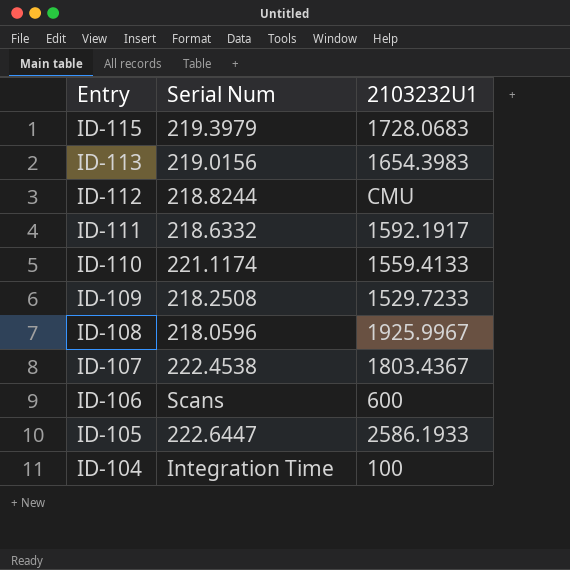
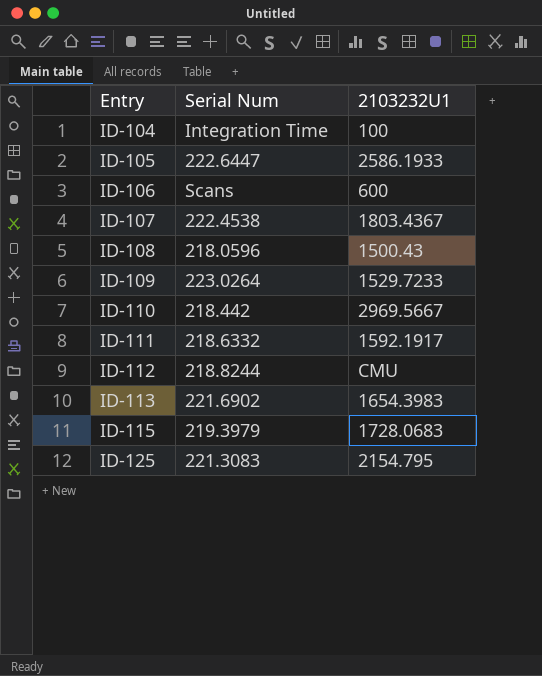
row order: Entry descending -> Entry ascending
ID-108 | 2103232U1: 1925.9967 -> 1500.43
ID-109 | Serial Num: 218.2508 -> 223.0264
ID-110 | Serial Num: 221.1174 -> 218.442
ID-110 | 2103232U1: 1559.4133 -> 2969.5667
ID-113 | Serial Num: 219.0156 -> 221.6902
row ID-125: none -> 221.3083 | 2154.795

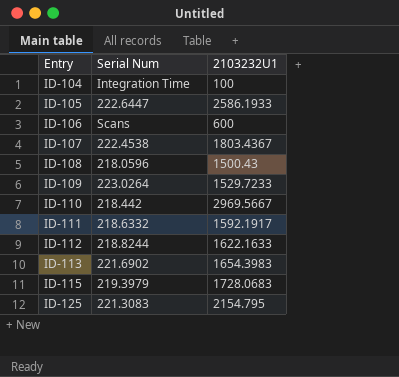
ID-112 | 2103232U1: CMU -> 1622.1633

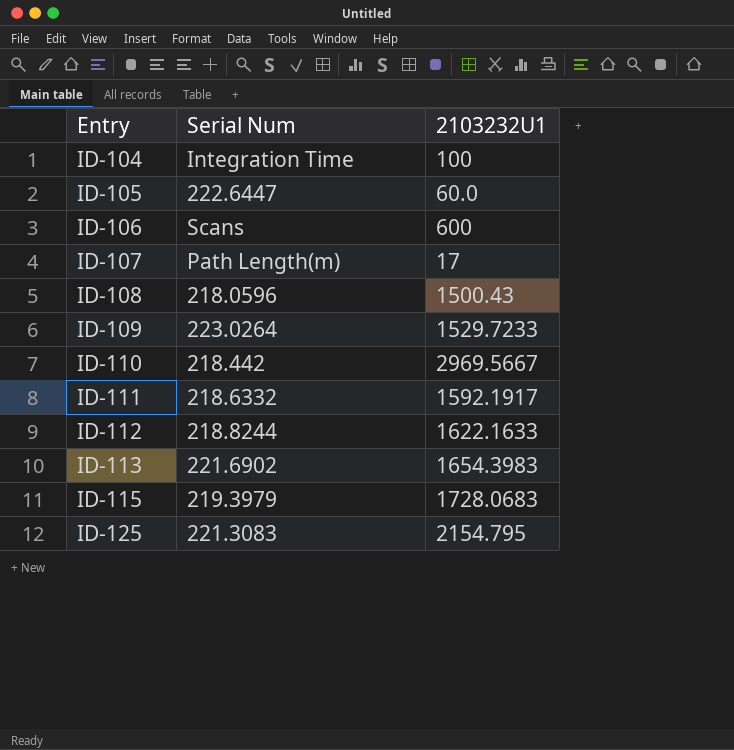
ID-105 | 2103232U1: 2586.1933 -> 60.0
ID-107 | Serial Num: 222.4538 -> Path Length(m)
ID-107 | 2103232U1: 1803.4367 -> 17

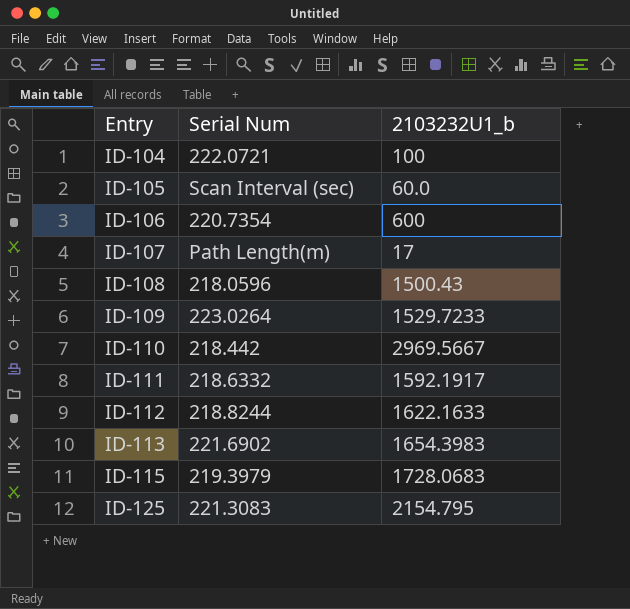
column name: 2103232U1 -> 2103232U1_b
ID-104 | Serial Num: Integration Time -> 222.0721
ID-105 | Serial Num: 222.6447 -> Scan Interval (sec)
ID-106 | Serial Num: Scans -> 220.7354

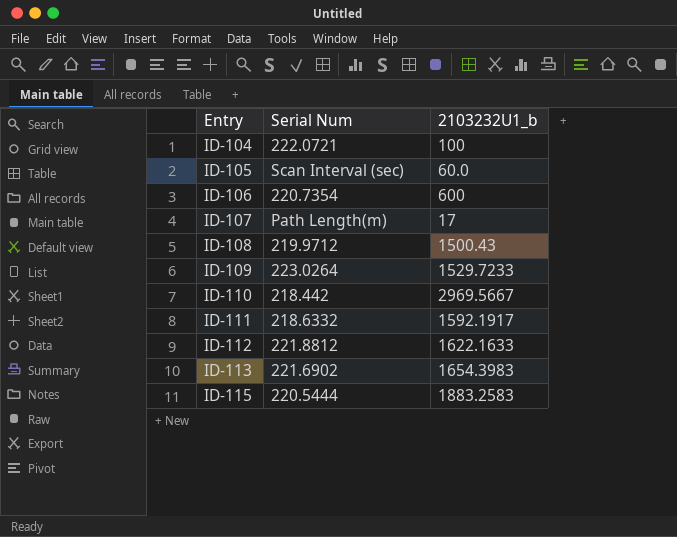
row ID-125: 221.3083 | 2154.795 -> none
ID-108 | Serial Num: 218.0596 -> 219.9712
ID-112 | Serial Num: 218.8244 -> 221.8812
ID-115 | Serial Num: 219.3979 -> 220.5444
ID-115 | 2103232U1_b: 1728.0683 -> 1883.2583

